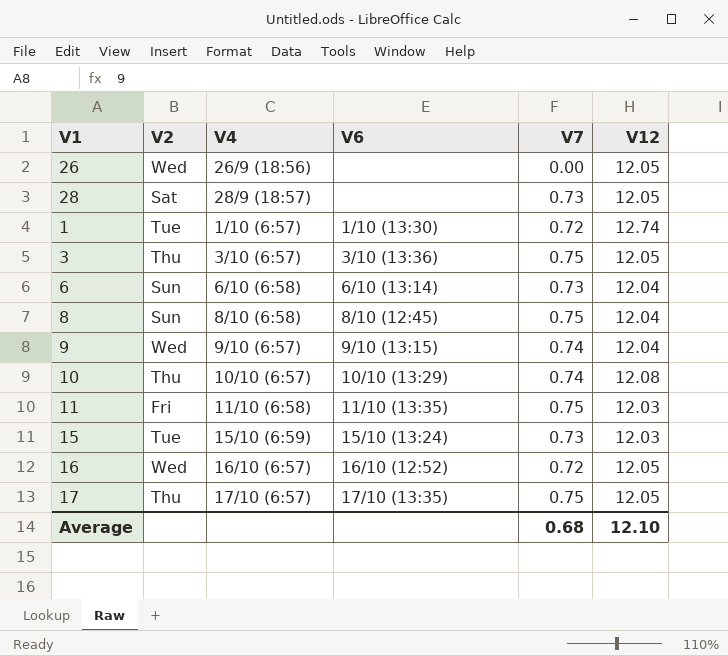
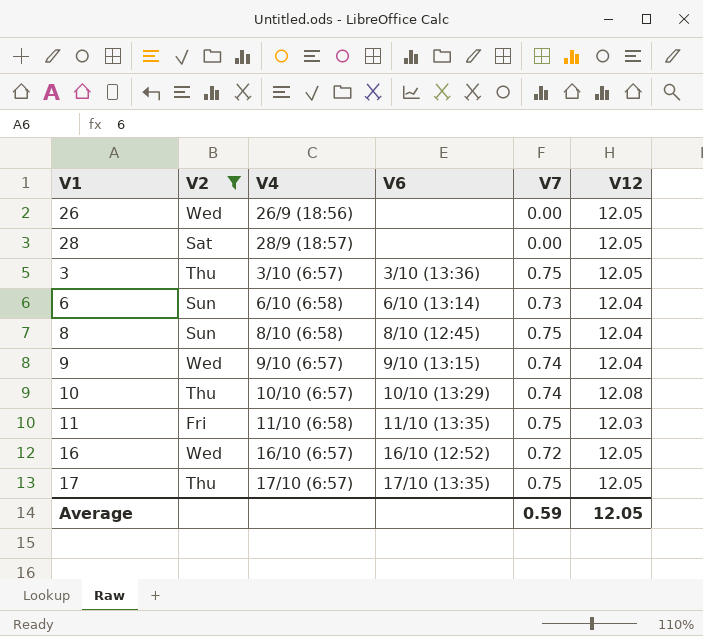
filter: none -> V2 != Tue
28 | V7: 0.73 -> 0.00
Average | V7: 0.68 -> 0.59
Average | V12: 12.10 -> 12.05

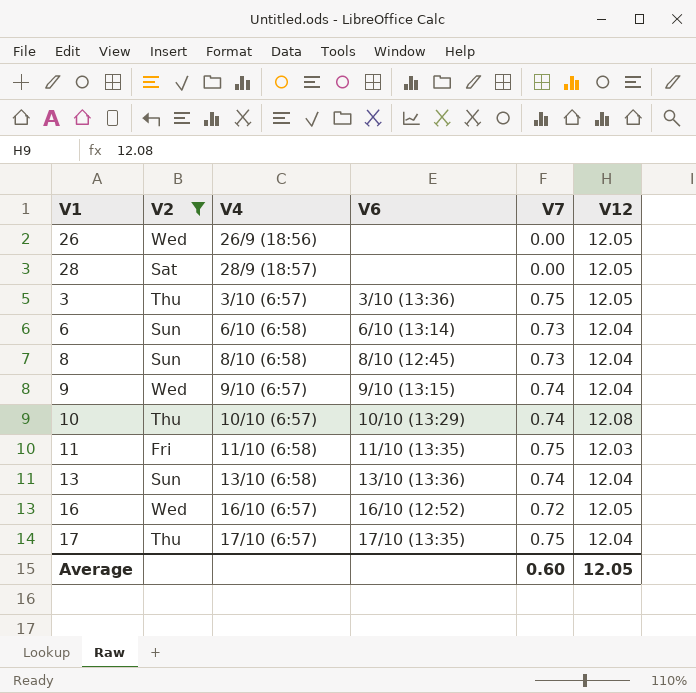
8 | V7: 0.75 -> 0.73
row 13: none -> Sun | 13/10 (6:58) | 13/10 (13:36) | 0.74 | 12.04
17 | V12: 12.05 -> 12.04
Average | V7: 0.59 -> 0.60

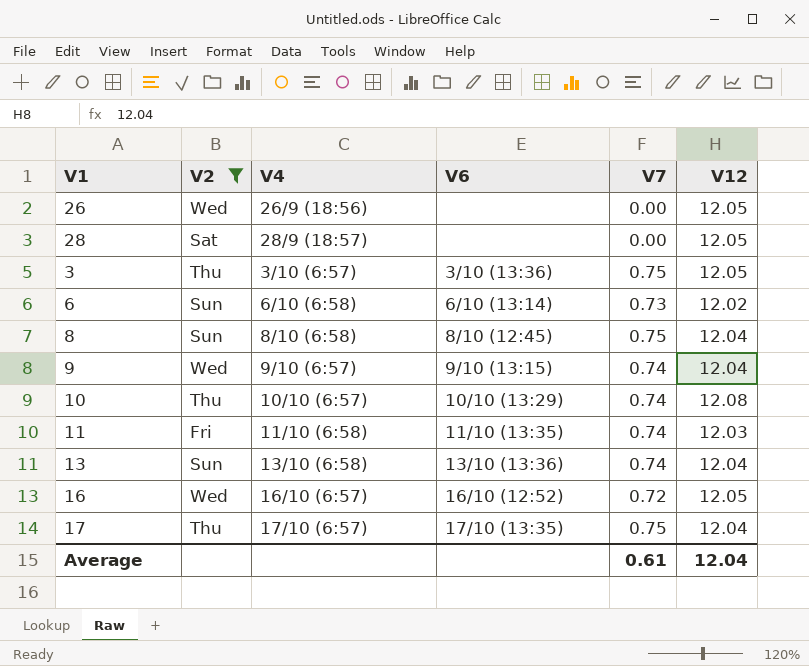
6 | V12: 12.04 -> 12.02
8 | V7: 0.73 -> 0.75
11 | V7: 0.75 -> 0.74
Average | V7: 0.60 -> 0.61
Average | V12: 12.05 -> 12.04

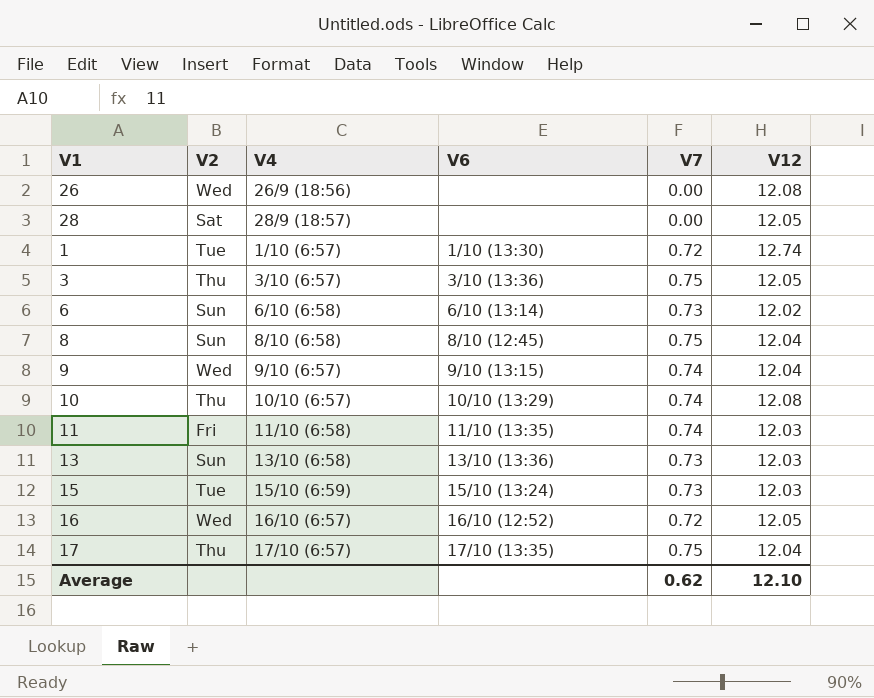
filter: V2 != Tue -> none
26 | V12: 12.05 -> 12.08
13 | V7: 0.74 -> 0.73
13 | V12: 12.04 -> 12.03
Average | V7: 0.61 -> 0.62
Average | V12: 12.04 -> 12.10

